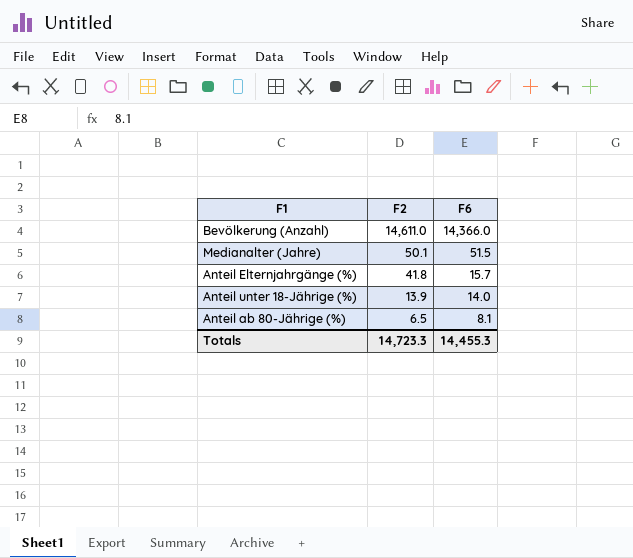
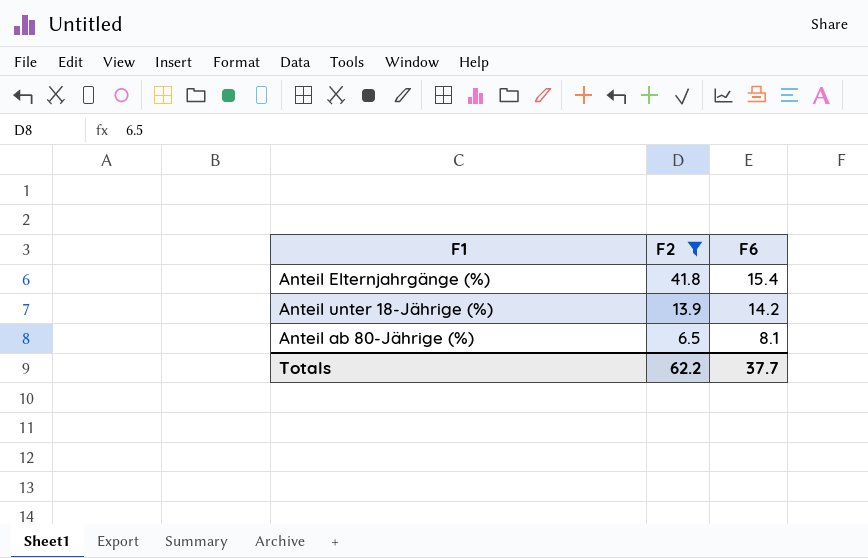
filter: none -> F2 <= 41.8
Anteil Elternjahrgänge (%) | F6: 15.7 -> 15.4
Anteil unter 18-Jährige (%) | F6: 14.0 -> 14.2
Totals | F2: 14,723.3 -> 62.2
Totals | F6: 14,455.3 -> 37.7

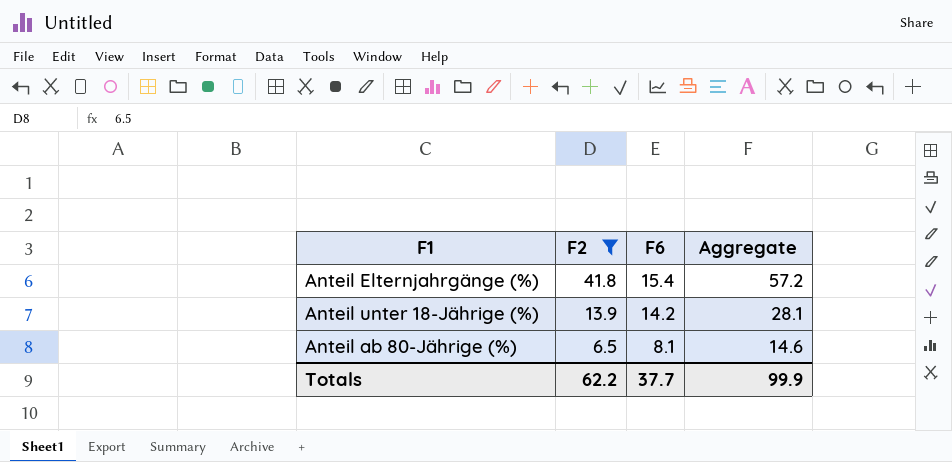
column Aggregate | formula: none -> [F2] + [F6]

